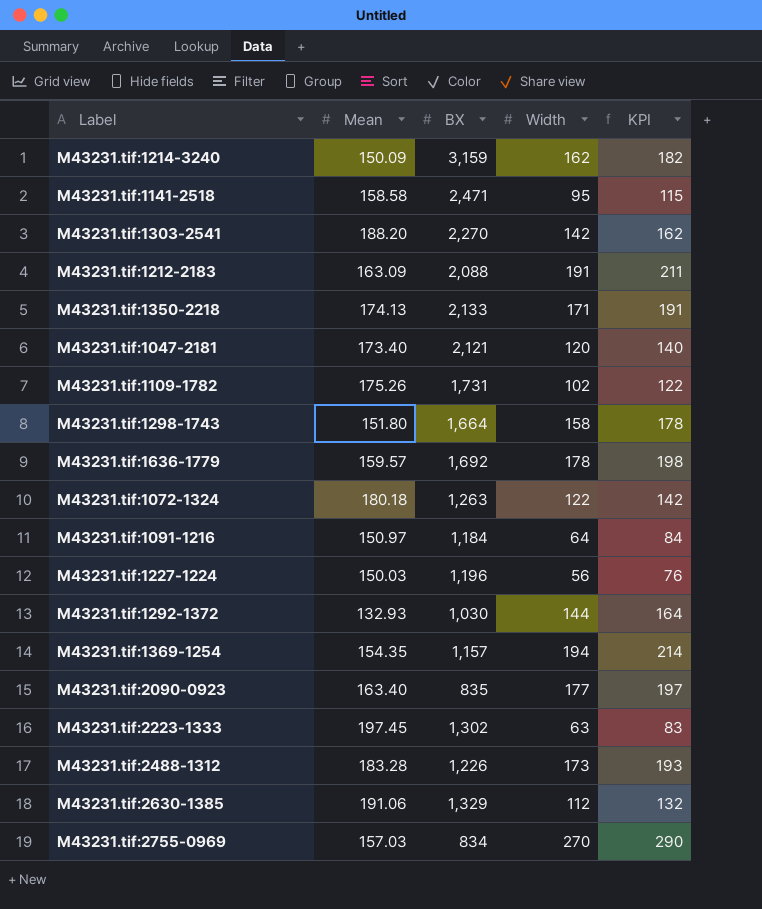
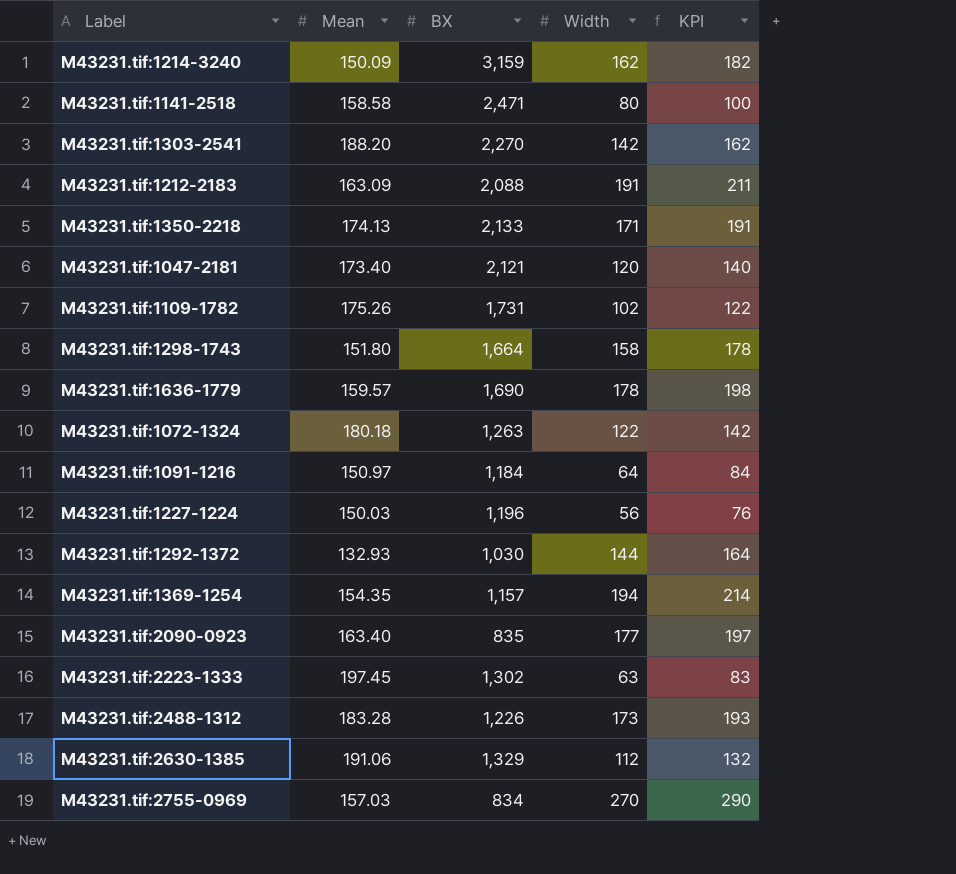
M43231.tif:1141-2518 | Width: 95 -> 80
M43231.tif:1141-2518 | KPI: 115 -> 100
M43231.tif:1636-1779 | BX: 1,692 -> 1,690

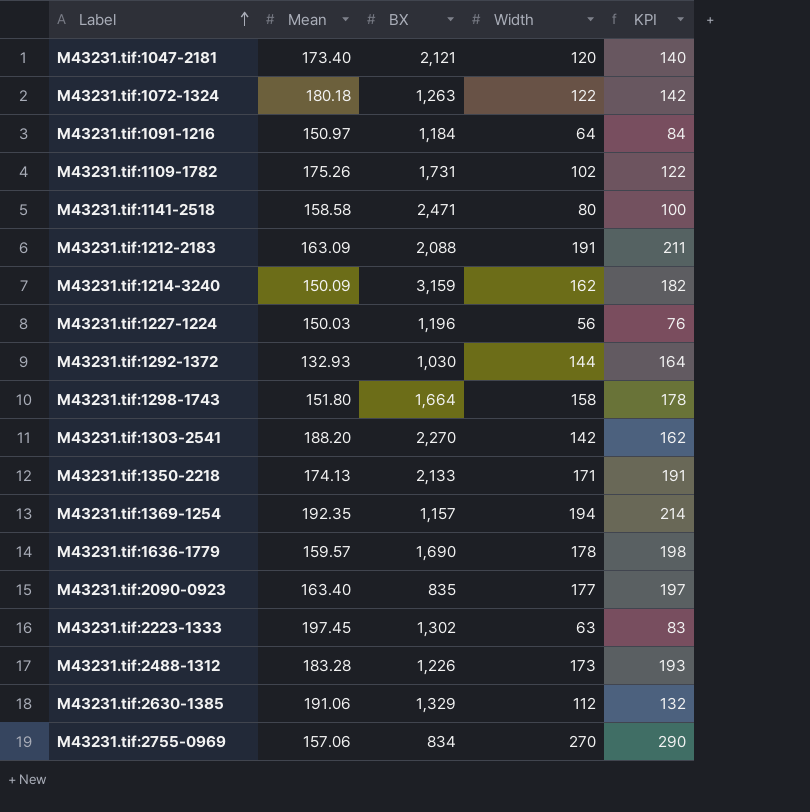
row order: none -> Label ascending
M43231.tif:1369-1254 | Mean: 154.35 -> 192.35
M43231.tif:2755-0969 | Mean: 157.03 -> 157.06

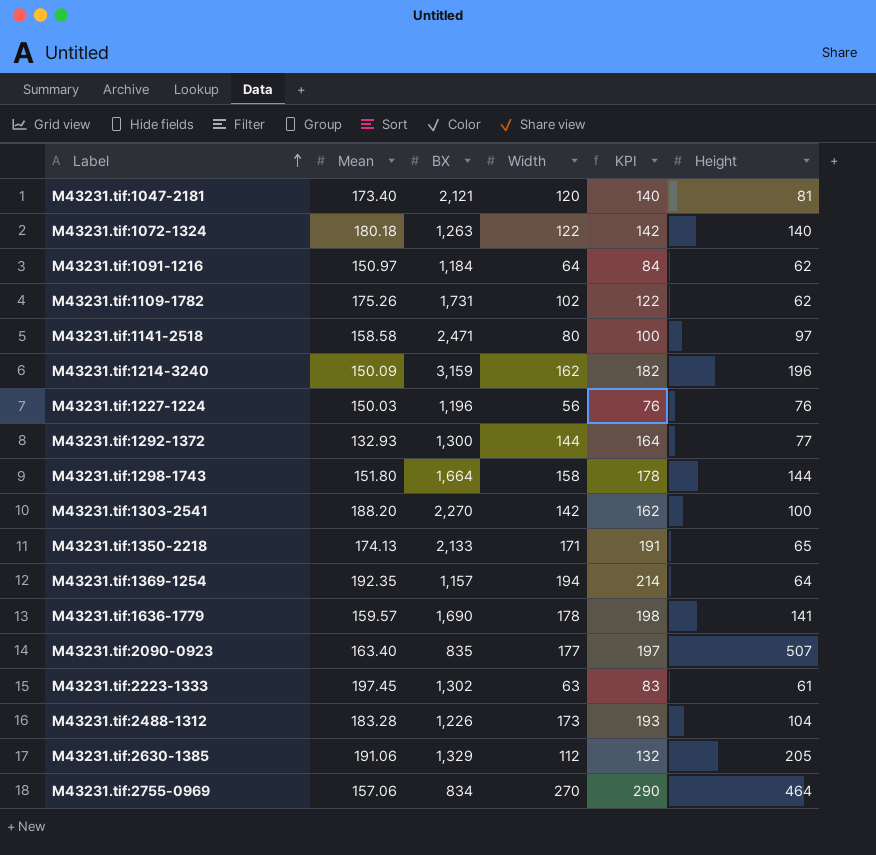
column Height | position: none -> 6
row M43231.tif:1212-2183: 163.09 | 2,088 | 191 | 211 -> none
M43231.tif:1292-1372 | BX: 1,030 -> 1,300

